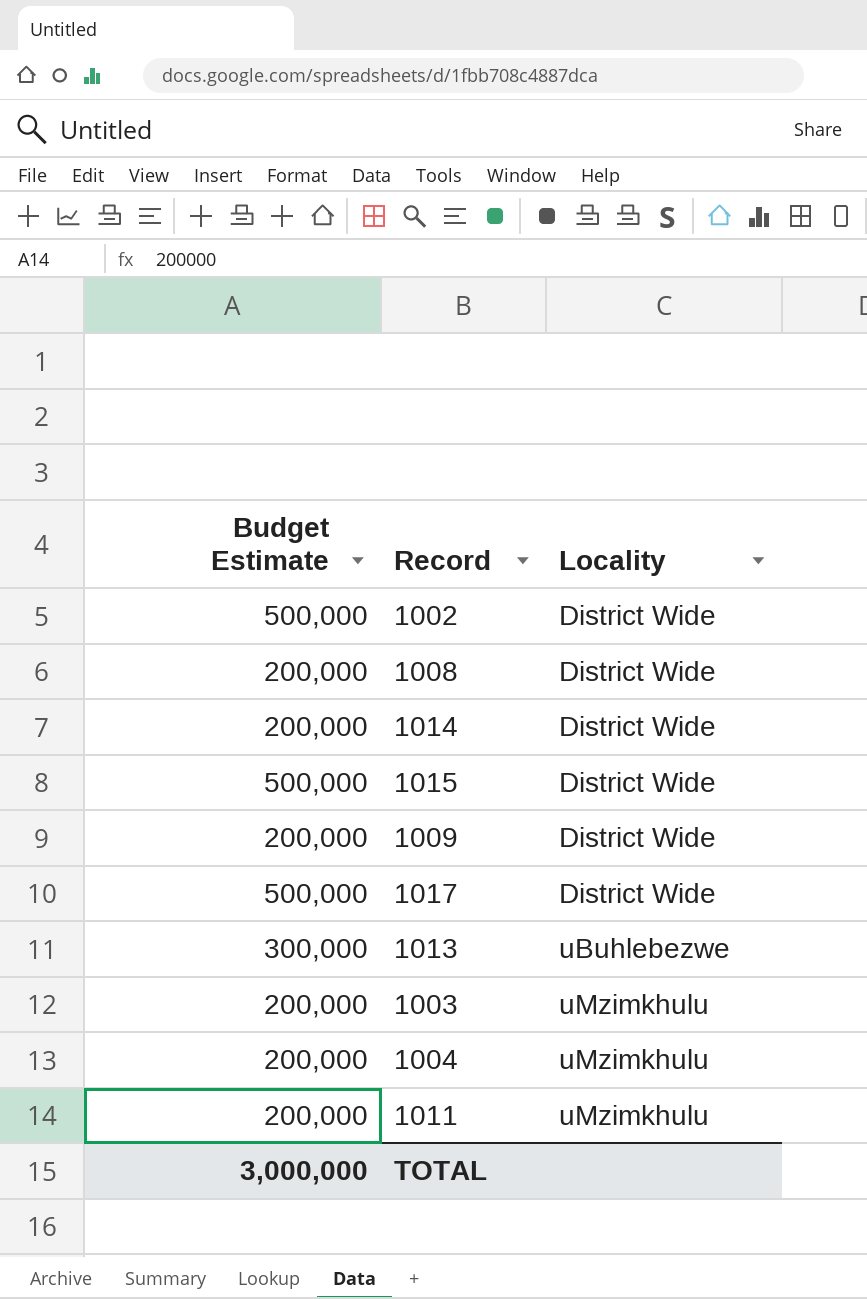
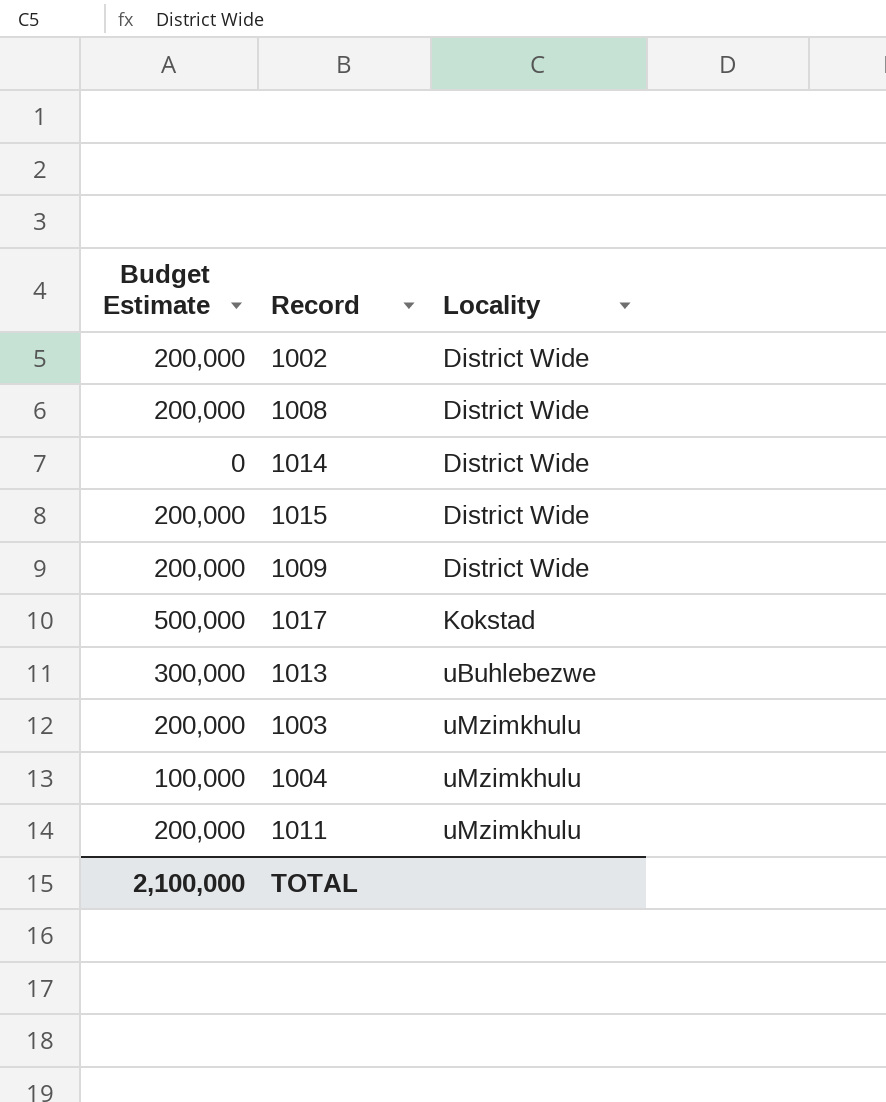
1002 | Budget Estimate: 500,000 -> 200,000
1014 | Budget Estimate: 200,000 -> 0
1015 | Budget Estimate: 500,000 -> 200,000
1017 | Locality: District Wide -> Kokstad
1004 | Budget Estimate: 200,000 -> 100,000
TOTAL | Budget Estimate: 3,000,000 -> 2,100,000

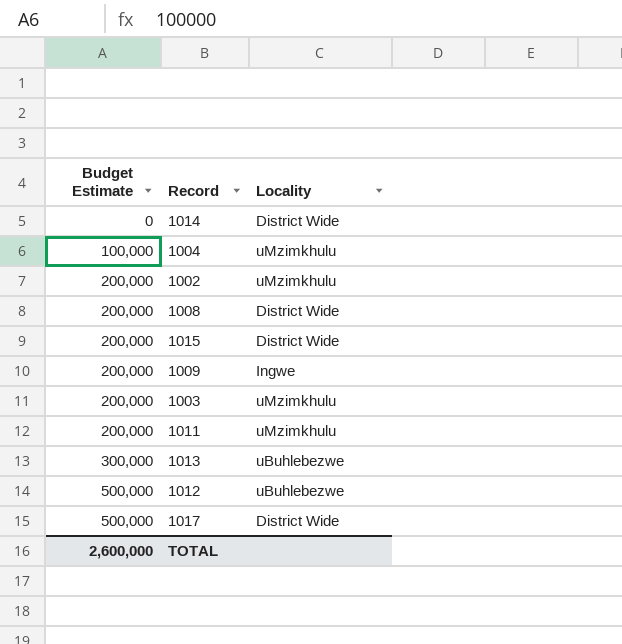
row order: Locality ascending -> Budget Estimate ascending
1002 | Locality: District Wide -> uMzimkhulu
1009 | Locality: District Wide -> Ingwe
row 1012: none -> 500,000 | uBuhlebezwe
1017 | Locality: Kokstad -> District Wide
TOTAL | Budget Estimate: 2,100,000 -> 2,600,000

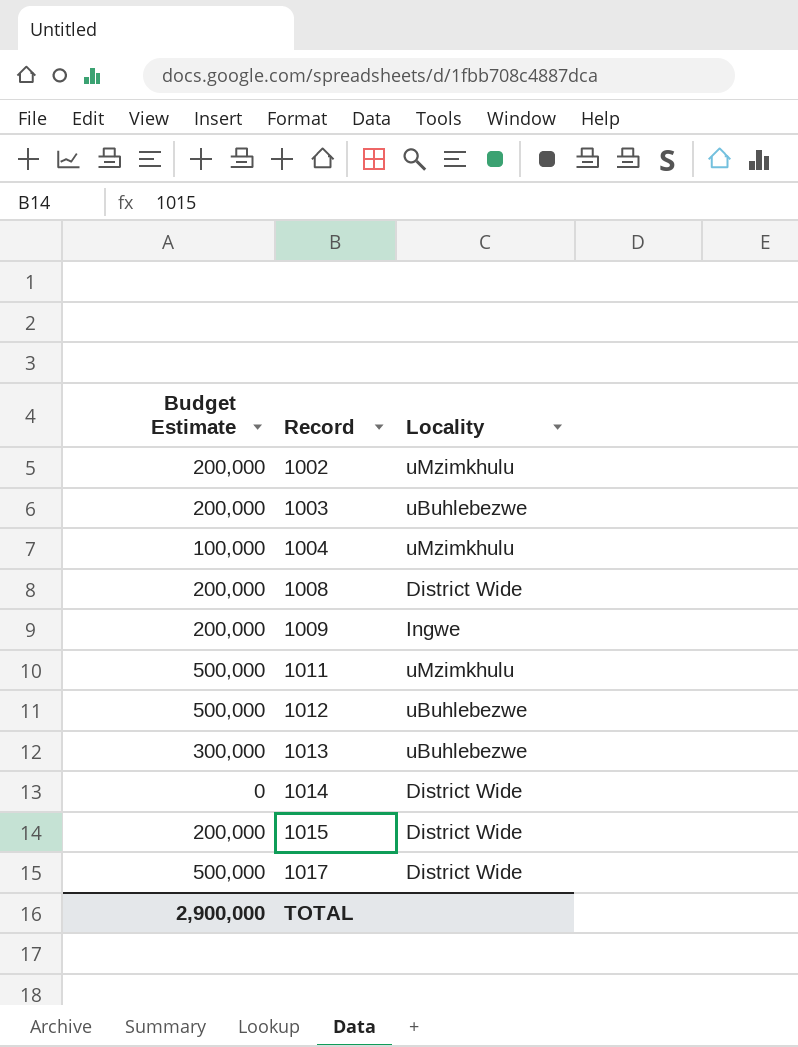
row order: Budget Estimate ascending -> Record ascending
1003 | Locality: uMzimkhulu -> uBuhlebezwe
1011 | Budget Estimate: 200,000 -> 500,000
TOTAL | Budget Estimate: 2,600,000 -> 2,900,000

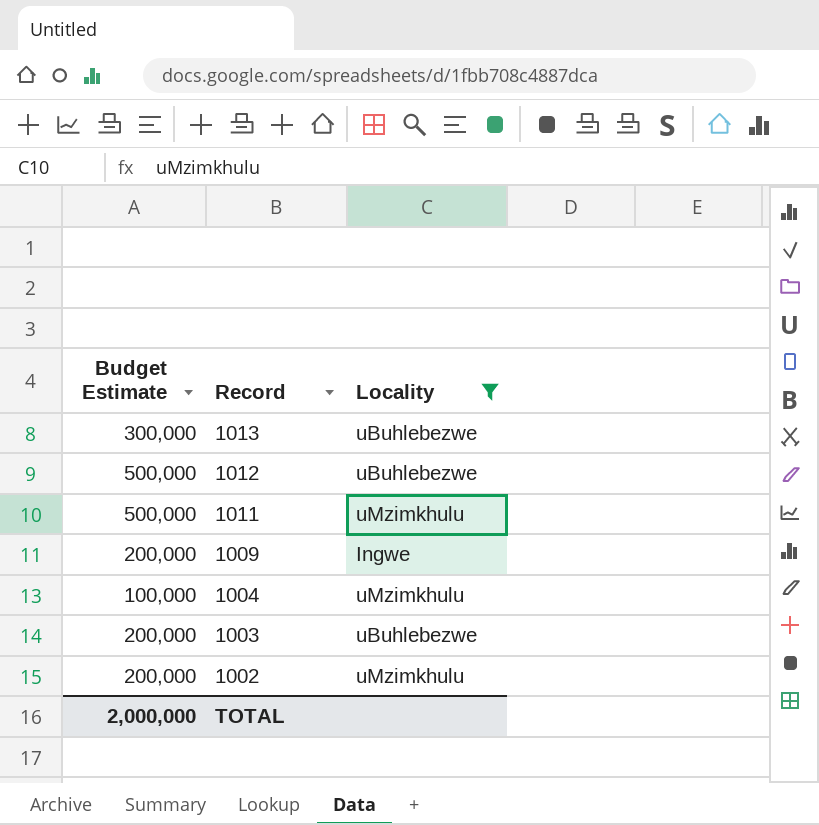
filter: none -> Locality != District Wide
row order: Record ascending -> Record descending
TOTAL | Budget Estimate: 2,900,000 -> 2,000,000

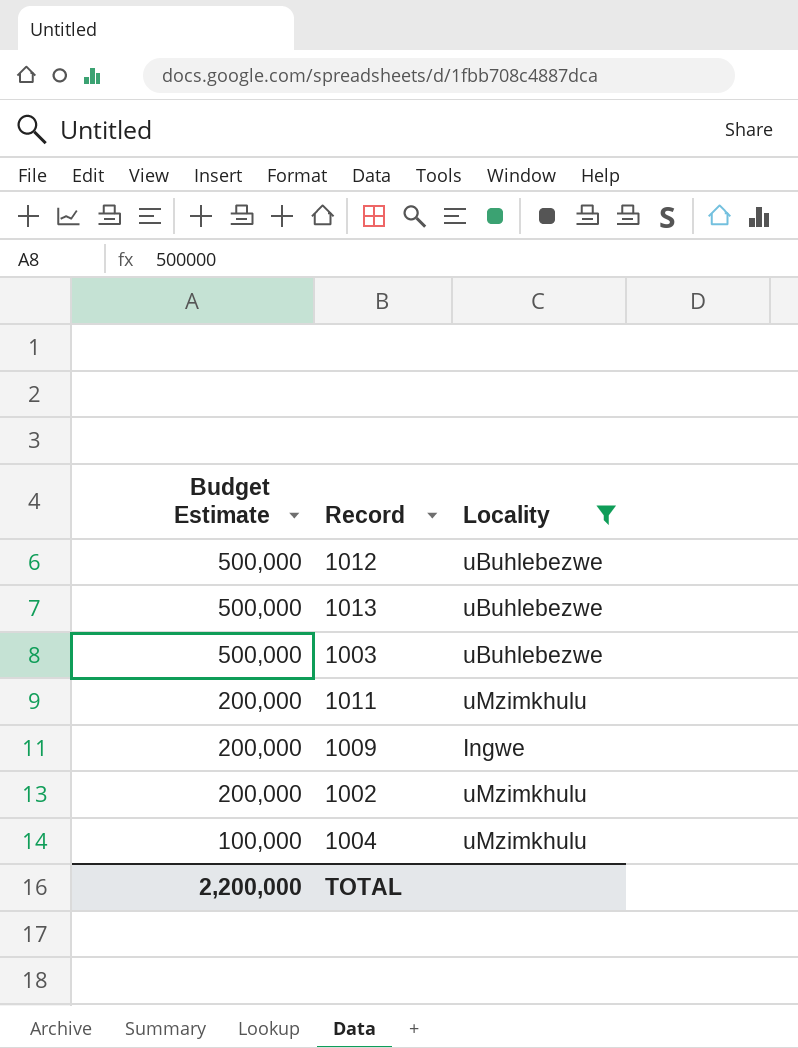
row order: Record descending -> Budget Estimate descending
1013 | Budget Estimate: 300,000 -> 500,000
1003 | Budget Estimate: 200,000 -> 500,000
1011 | Budget Estimate: 500,000 -> 200,000
TOTAL | Budget Estimate: 2,000,000 -> 2,200,000

